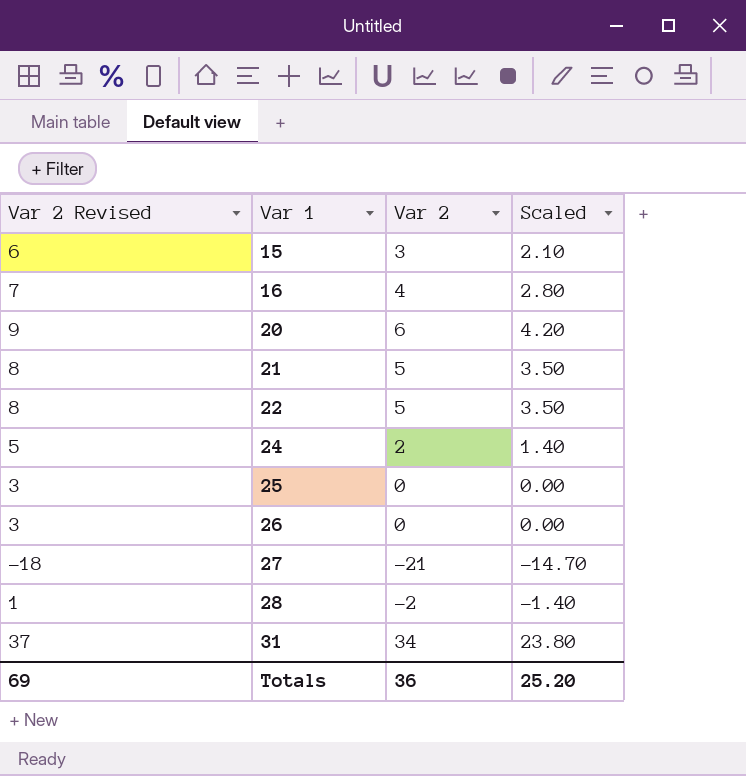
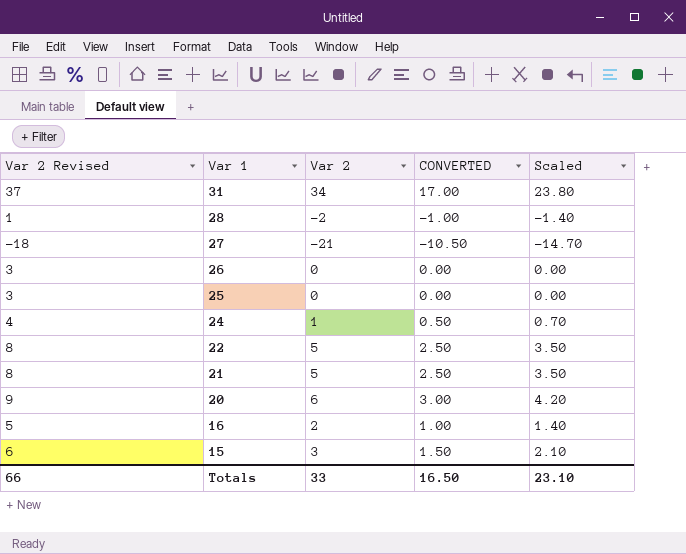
row order: Var 1 ascending -> Var 1 descending
column CONVERTED | formula: none -> [Var 2] * 0.5
24 | Var 2 Revised: 5 -> 4
24 | Var 2: 2 -> 1
24 | Scaled: 1.40 -> 0.70
16 | Var 2 Revised: 7 -> 5
16 | Var 2: 4 -> 2
16 | Scaled: 2.80 -> 1.40
Totals | Var 2 Revised: 69 -> 66
Totals | Var 2: 36 -> 33
Totals | Scaled: 25.20 -> 23.10

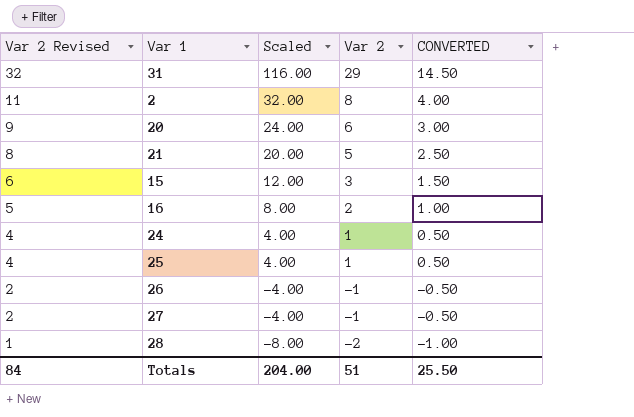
row order: Var 1 descending -> Var 2 Revised descending
column Scaled | formula: [Var 2] * 0.7 -> [Var 2] * 4
column Scaled | position: 5 -> 3
row 22: 8 | 5 | 2.50 | 3.50 -> none
31 | Var 2 Revised: 37 -> 32
31 | Var 2: 34 -> 29
31 | CONVERTED: 17.00 -> 14.50
row 2: none -> 11 | 32.00 | 8 | 4.00
25 | Var 2 Revised: 3 -> 4
25 | Var 2: 0 -> 1
25 | CONVERTED: 0.00 -> 0.50
26 | Var 2 Revised: 3 -> 2
26 | Var 2: 0 -> -1
26 | CONVERTED: 0.00 -> -0.50
27 | Var 2 Revised: -18 -> 2
27 | Var 2: -21 -> -1
27 | CONVERTED: -10.50 -> -0.50
Totals | Var 2 Revised: 66 -> 84
Totals | Scaled: 23.10 -> 204.00
Totals | Var 2: 33 -> 51
Totals | CONVERTED: 16.50 -> 25.50

